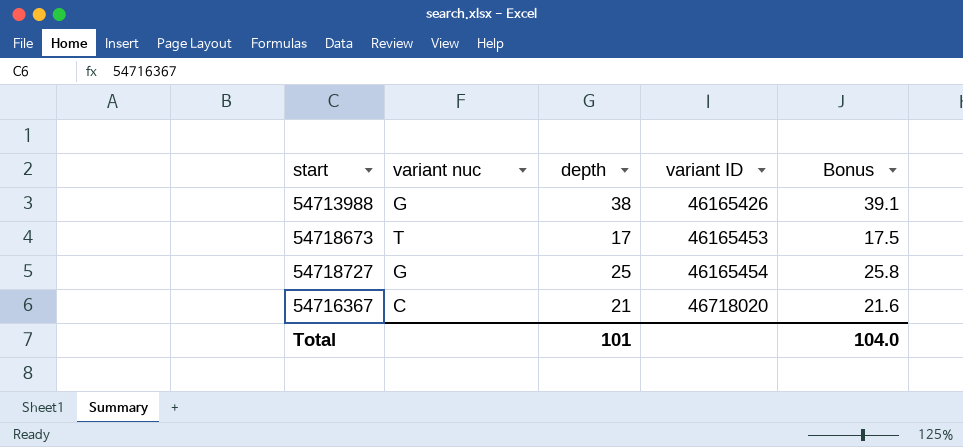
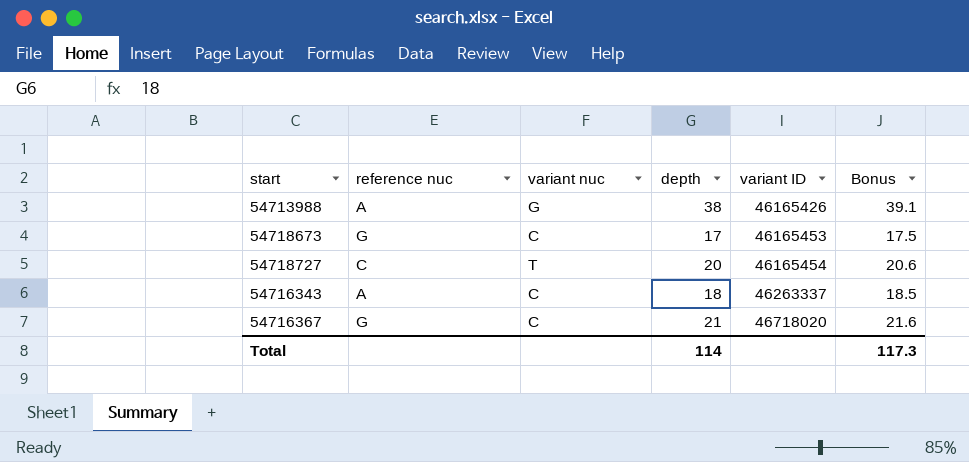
column reference nuc | position: none -> 2
54718673 | variant nuc: T -> C
54718727 | variant nuc: G -> T
54718727 | depth: 25 -> 20
54718727 | Bonus: 25.8 -> 20.6
row 54716343: none -> A | C | 18 | 46263337 | 18.5
Total | depth: 101 -> 114
Total | Bonus: 104.0 -> 117.3

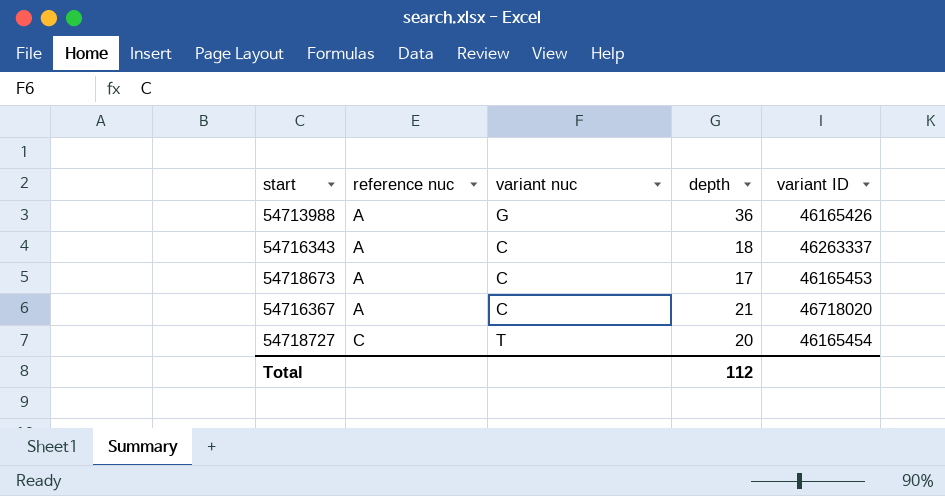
row order: variant ID ascending -> reference nuc ascending
column Bonus | formula: [depth] * 1.03 -> none
54713988 | depth: 38 -> 36
54718673 | reference nuc: G -> A
54716367 | reference nuc: G -> A
Total | depth: 114 -> 112

